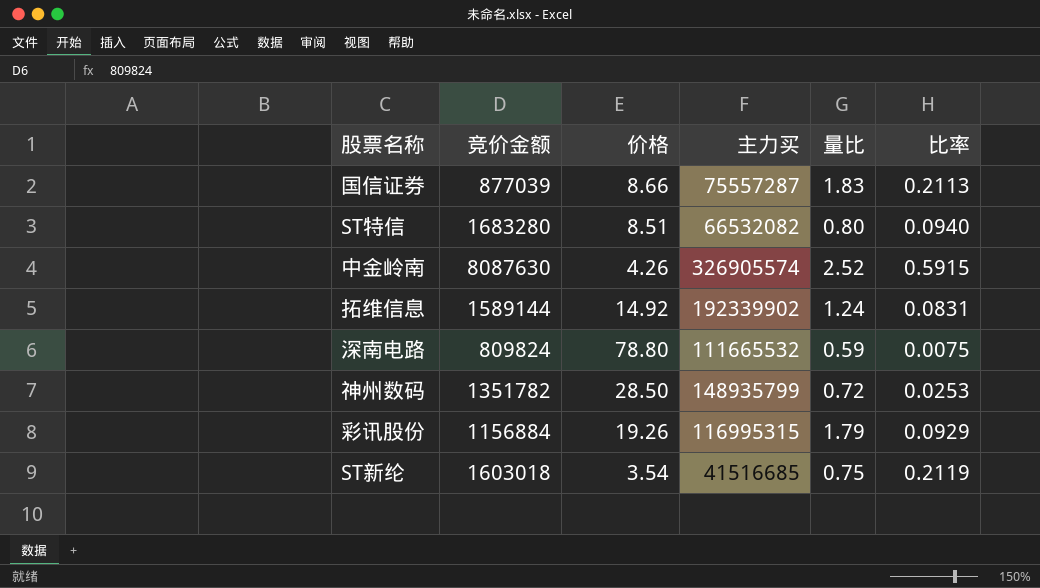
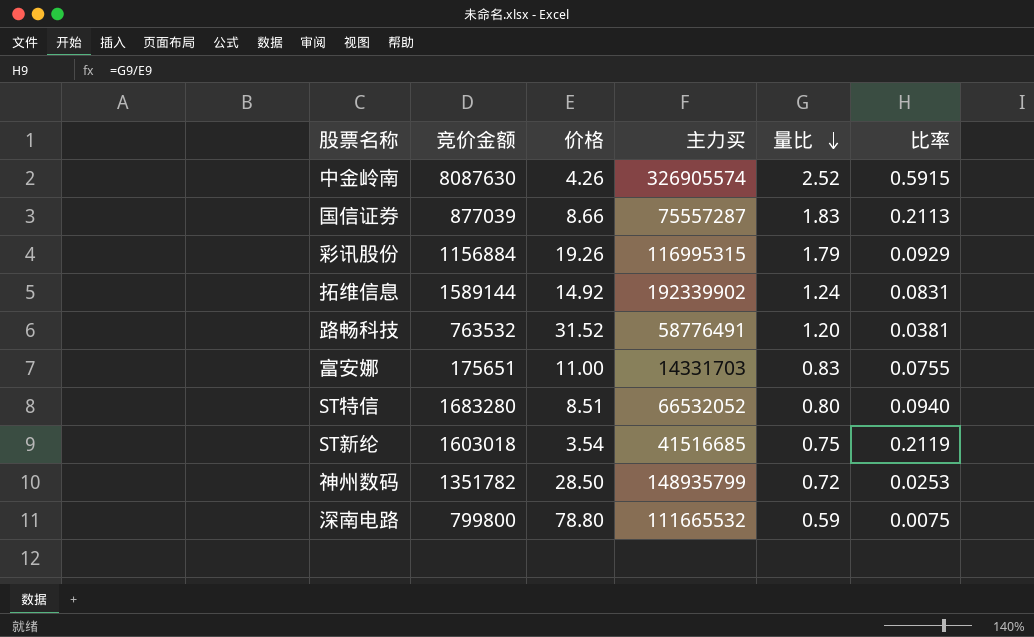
row order: none -> 量比 descending
row 路畅科技: none -> 763532 | 31.52 | 58776491 | 1.20 | 0.0381
row 富安娜: none -> 175651 | 11.00 | 14331703 | 0.83 | 0.0755
ST特信 | 主力买: 66532082 -> 66532052
深南电路 | 竞价金额: 809824 -> 799800

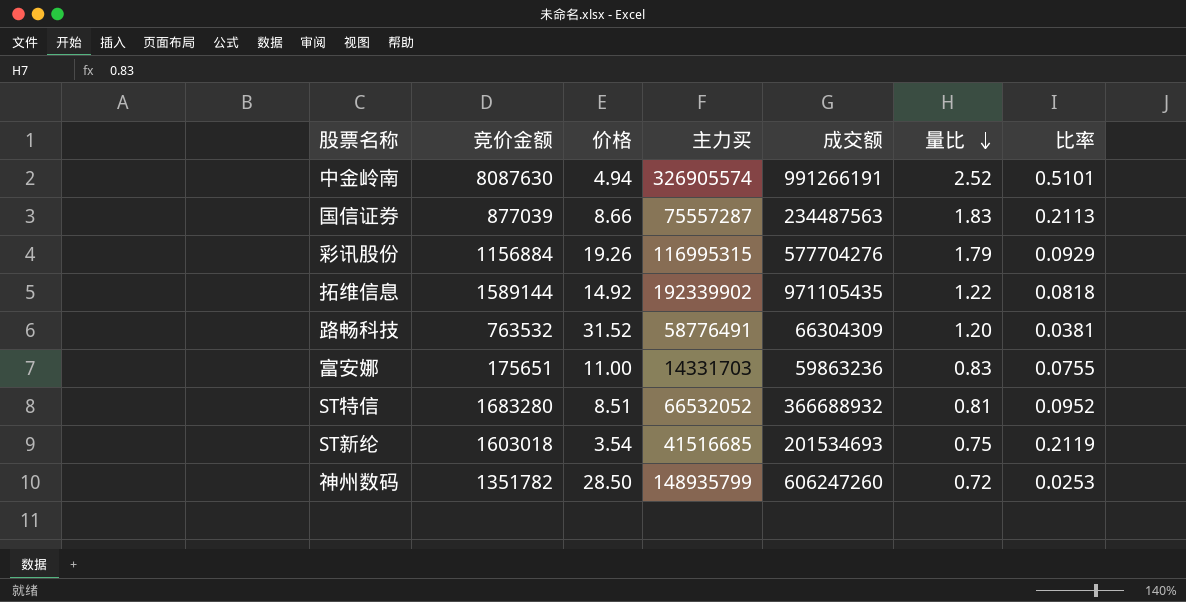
column 成交额 | position: none -> 5
row 深南电路: 799800 | 78.80 | 111665532 | 0.59 | 0.0075 -> none
中金岭南 | 价格: 4.26 -> 4.94
中金岭南 | 比率: 0.5915 -> 0.5101
拓维信息 | 量比: 1.24 -> 1.22
拓维信息 | 比率: 0.0831 -> 0.0818
ST特信 | 量比: 0.80 -> 0.81
ST特信 | 比率: 0.0940 -> 0.0952

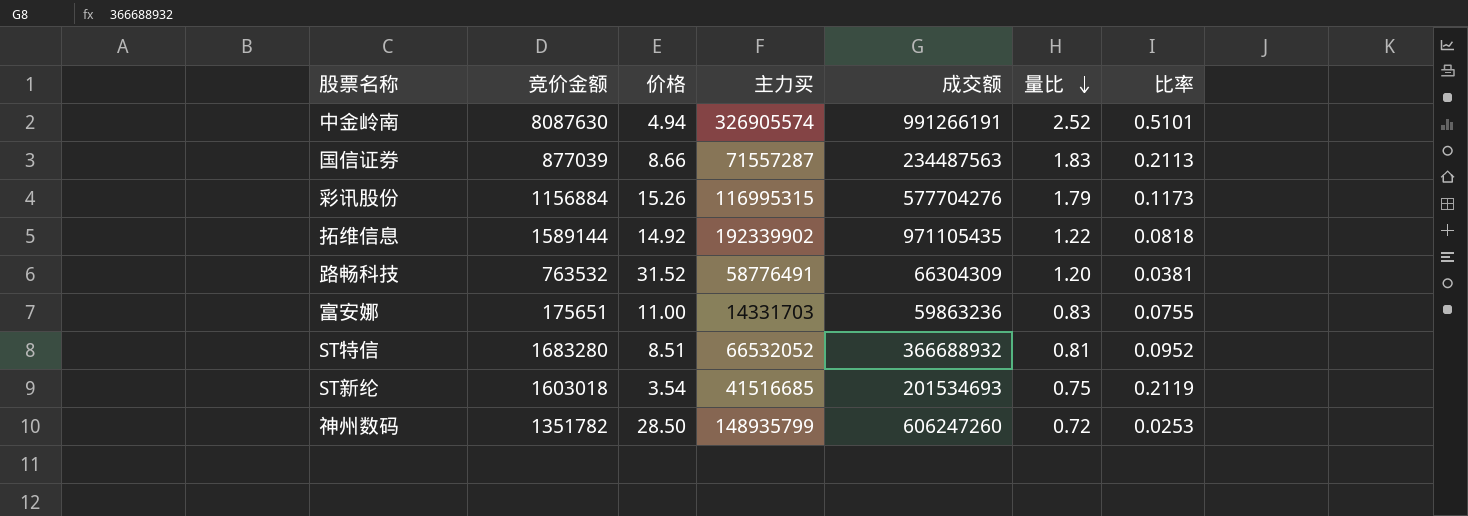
国信证券 | 主力买: 75557287 -> 71557287
彩讯股份 | 价格: 19.26 -> 15.26
彩讯股份 | 比率: 0.0929 -> 0.1173

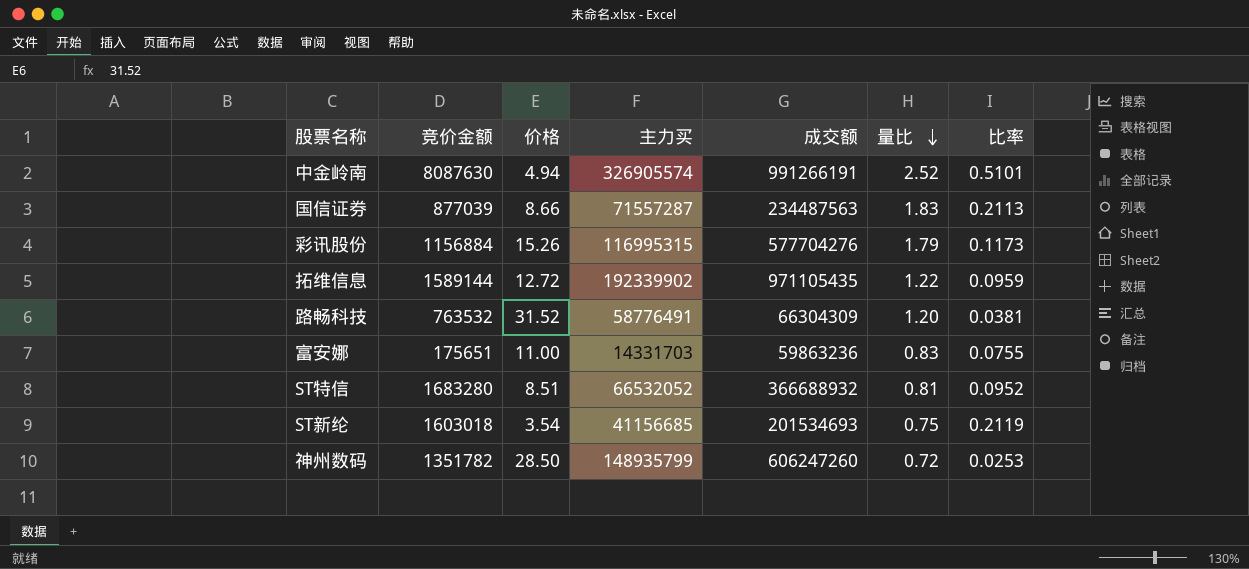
拓维信息 | 价格: 14.92 -> 12.72
拓维信息 | 比率: 0.0818 -> 0.0959
ST新纶 | 主力买: 41516685 -> 41156685

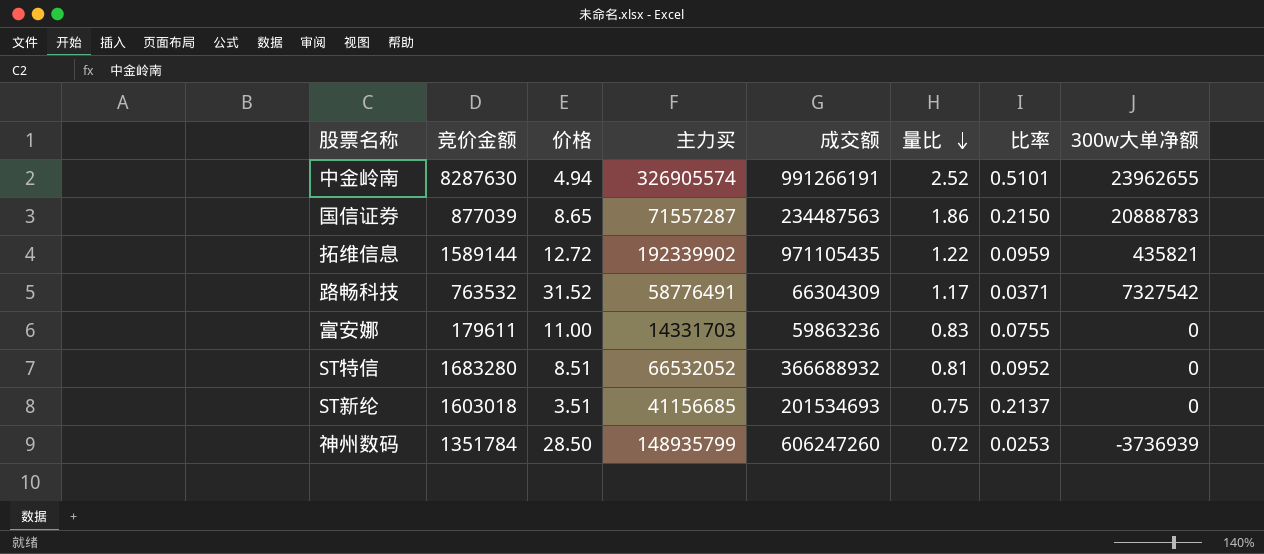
column 300w大单净额 | position: none -> 8
row 彩讯股份: 1156884 | 15.26 | 116995315 | 577704276 | 1.79 | 0.1173 -> none
中金岭南 | 竞价金额: 8087630 -> 8287630
国信证券 | 价格: 8.66 -> 8.65
国信证券 | 量比: 1.83 -> 1.86
国信证券 | 比率: 0.2113 -> 0.2150
路畅科技 | 量比: 1.20 -> 1.17
路畅科技 | 比率: 0.0381 -> 0.0371
富安娜 | 竞价金额: 175651 -> 179611
ST新纶 | 价格: 3.54 -> 3.51
ST新纶 | 比率: 0.2119 -> 0.2137
神州数码 | 竞价金额: 1351782 -> 1351784

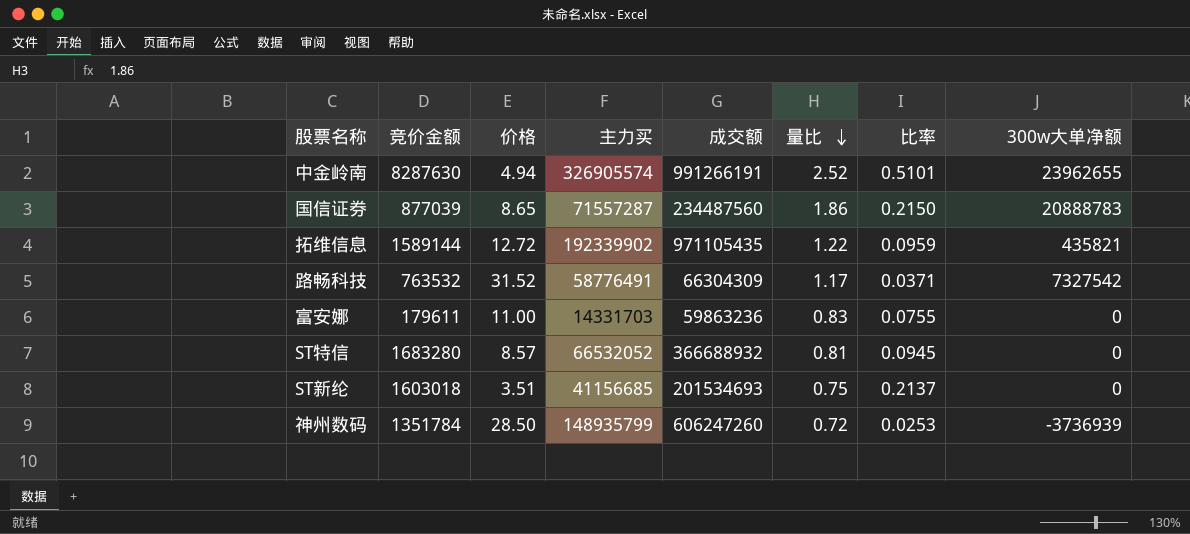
国信证券 | 成交额: 234487563 -> 234487560
ST特信 | 价格: 8.51 -> 8.57
ST特信 | 比率: 0.0952 -> 0.0945

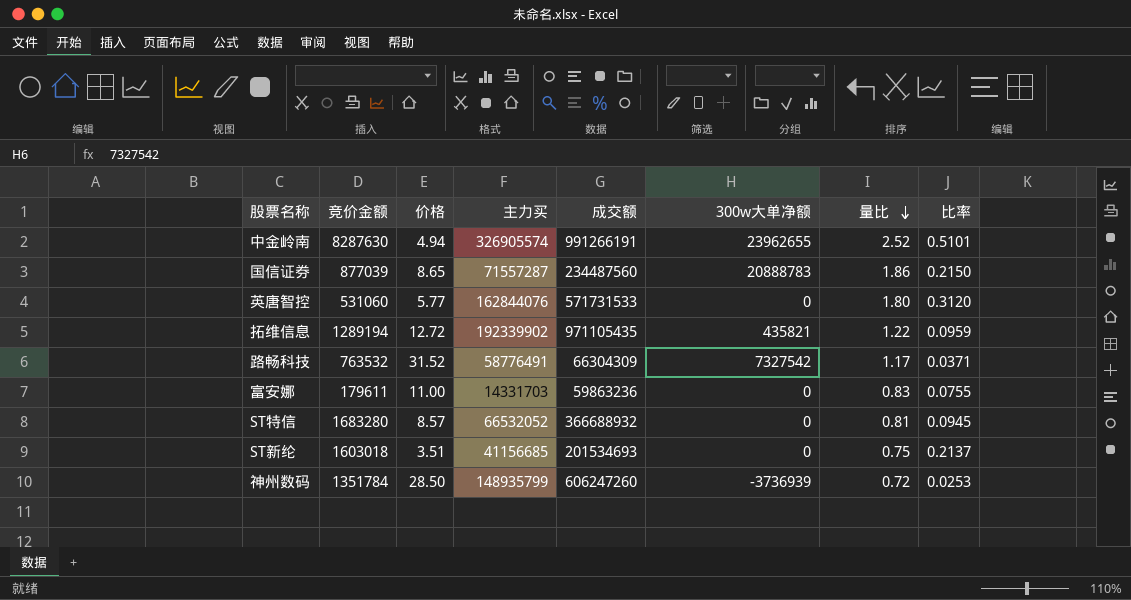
column 300w大单净额 | position: 8 -> 6
row 英唐智控: none -> 531060 | 5.77 | 162844076 | 571731533 | 0 | 1.80 | 0.3120
拓维信息 | 竞价金额: 1589144 -> 1289194

